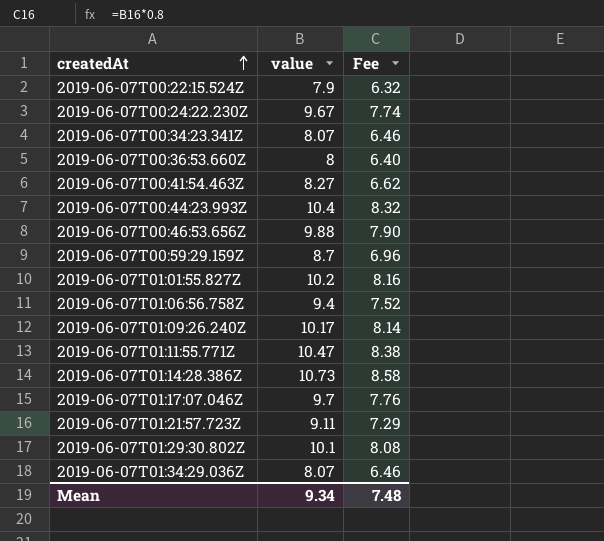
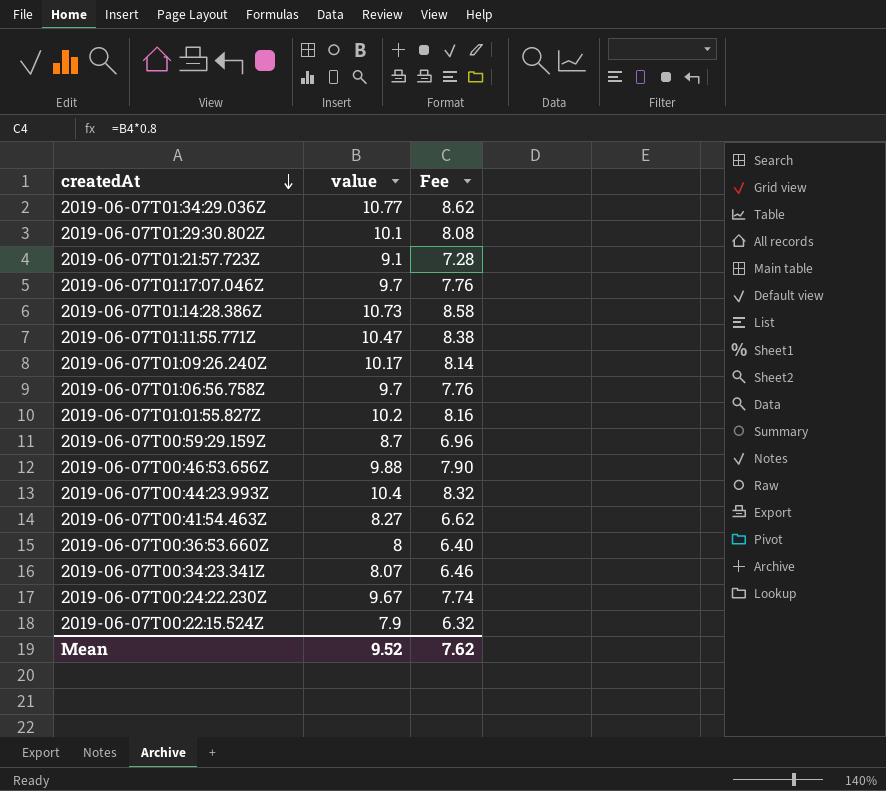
row order: createdAt ascending -> createdAt descending
2019-06-07T01:34:29.036Z | value: 8.07 -> 10.77
2019-06-07T01:34:29.036Z | Fee: 6.46 -> 8.62
2019-06-07T01:21:57.723Z | value: 9.11 -> 9.1
2019-06-07T01:21:57.723Z | Fee: 7.29 -> 7.28
2019-06-07T01:06:56.758Z | value: 9.4 -> 9.7
2019-06-07T01:06:56.758Z | Fee: 7.52 -> 7.76
Mean | value: 9.34 -> 9.52
Mean | Fee: 7.48 -> 7.62

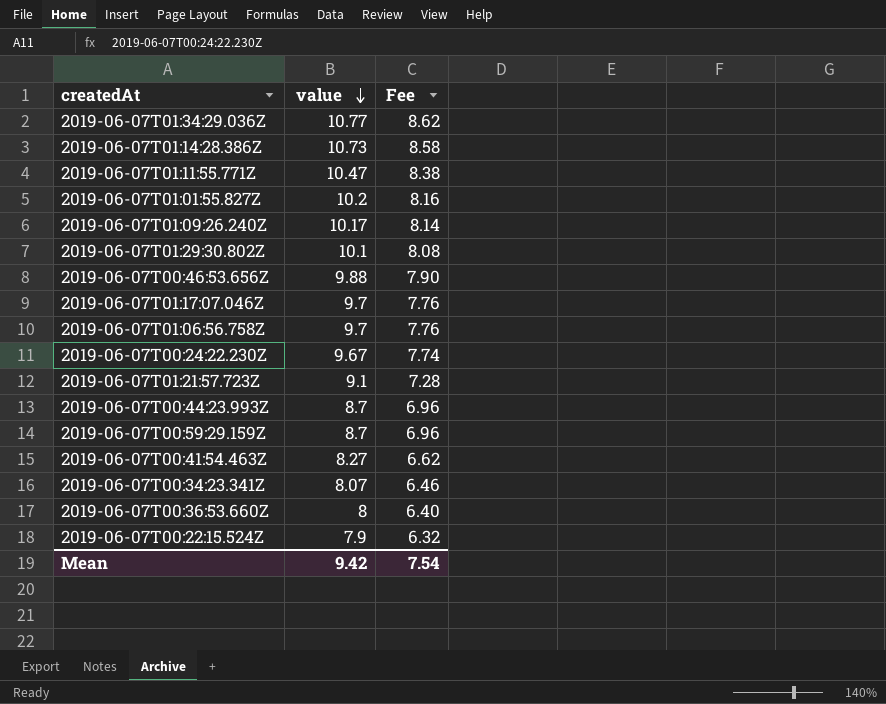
row order: createdAt descending -> value descending
2019-06-07T00:44:23.993Z | value: 10.4 -> 8.7
2019-06-07T00:44:23.993Z | Fee: 8.32 -> 6.96
Mean | value: 9.52 -> 9.42
Mean | Fee: 7.62 -> 7.54

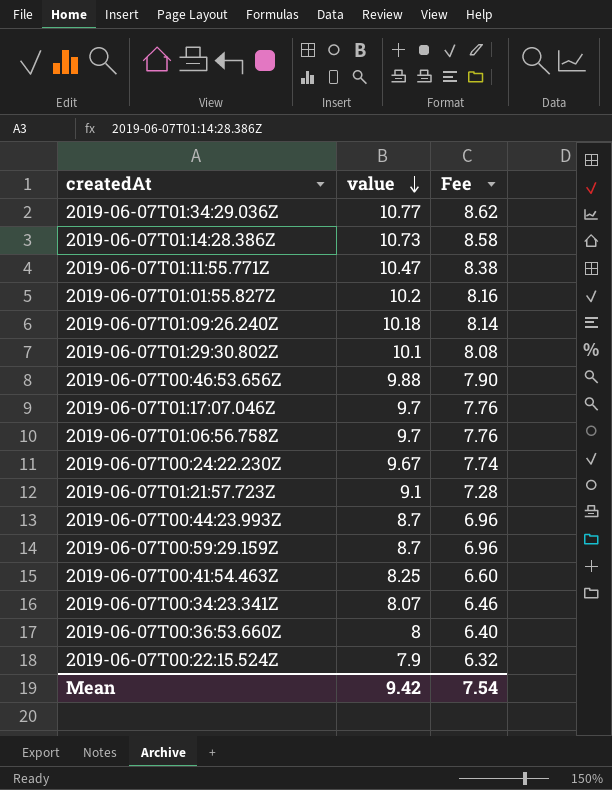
2019-06-07T01:09:26.240Z | value: 10.17 -> 10.18
2019-06-07T00:41:54.463Z | value: 8.27 -> 8.25
2019-06-07T00:41:54.463Z | Fee: 6.62 -> 6.60

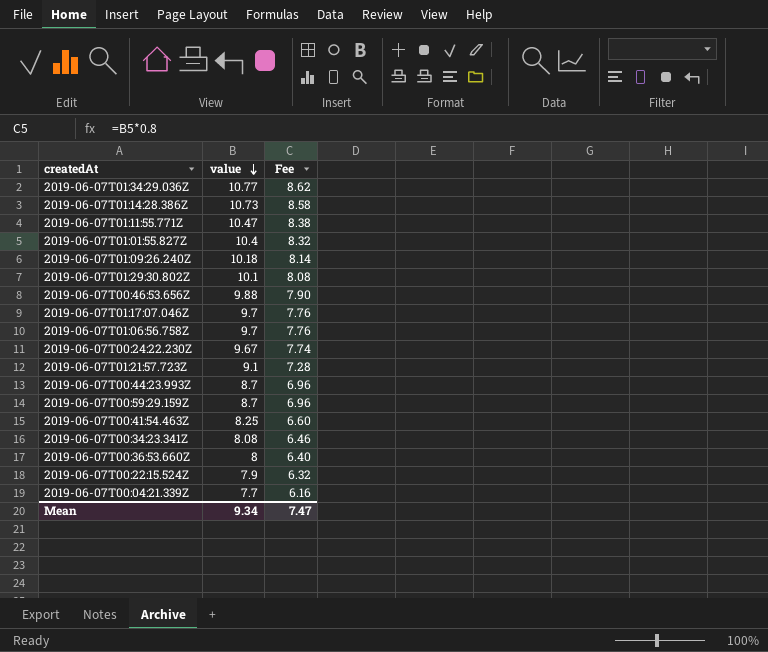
2019-06-07T01:01:55.827Z | value: 10.2 -> 10.4
2019-06-07T01:01:55.827Z | Fee: 8.16 -> 8.32
2019-06-07T00:34:23.341Z | value: 8.07 -> 8.08
row 2019-06-07T00:04:21.339Z: none -> 7.7 | 6.16
Mean | value: 9.42 -> 9.34
Mean | Fee: 7.54 -> 7.47

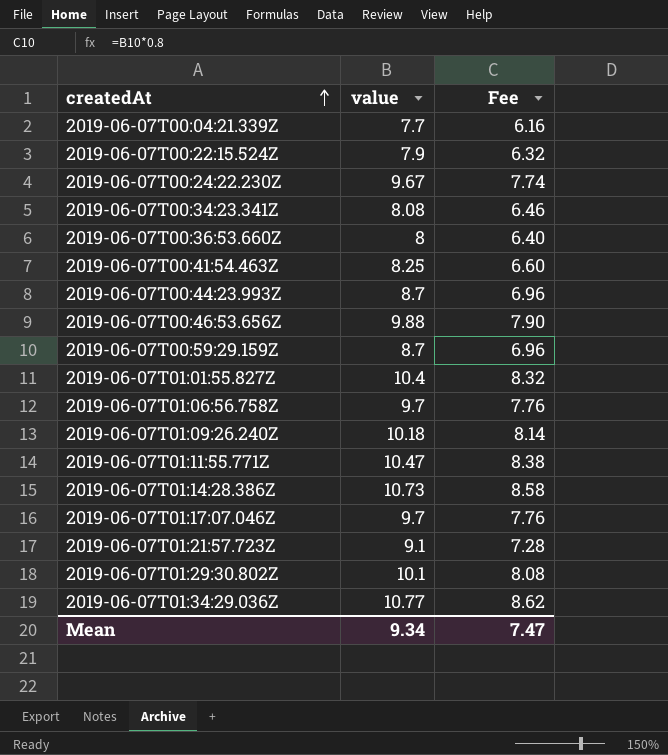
row order: value descending -> createdAt ascending

